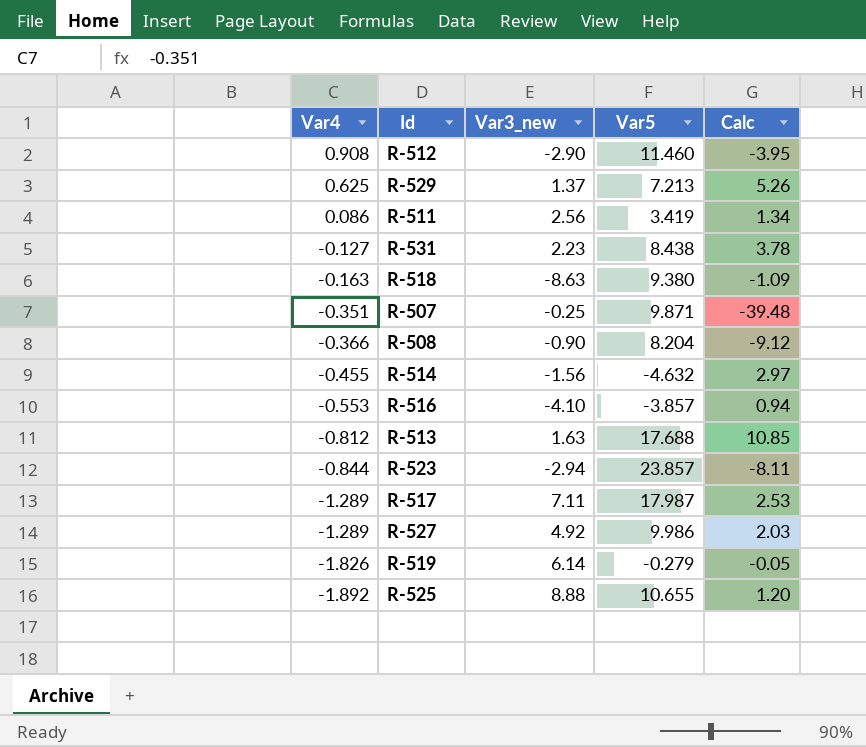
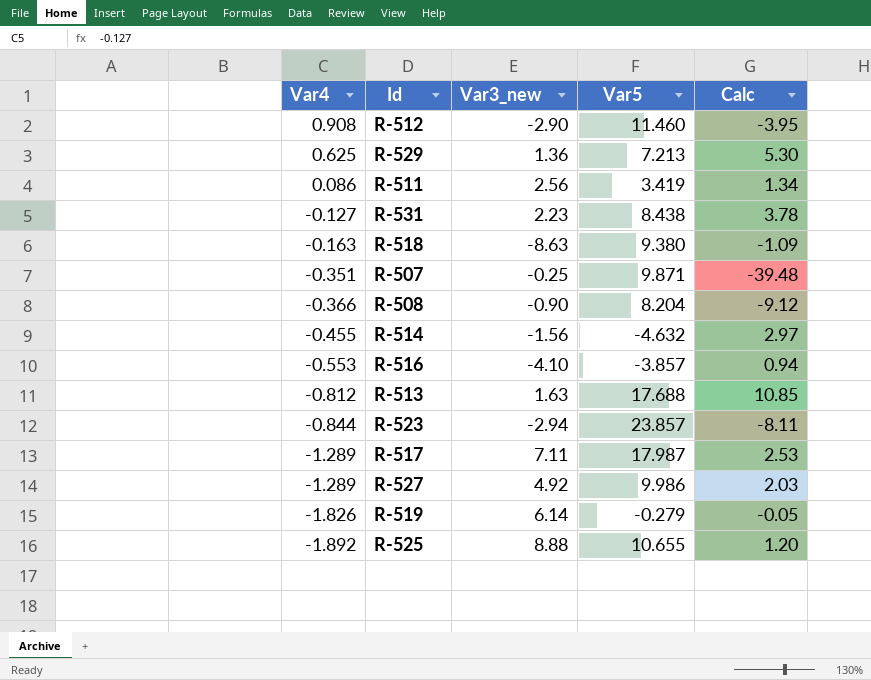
R-529 | Var3_new: 1.37 -> 1.36
R-529 | Calc: 5.26 -> 5.30

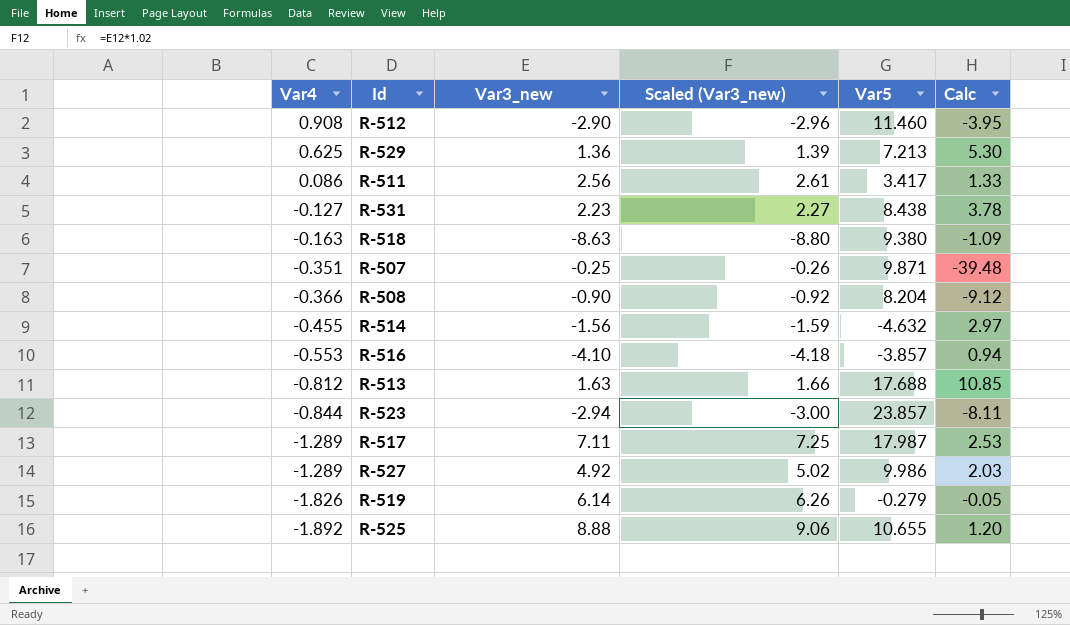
column Scaled (Var3_new) | formula: none -> [Var3_new] * 1.02
R-511 | Var5: 3.419 -> 3.417
R-511 | Calc: 1.34 -> 1.33

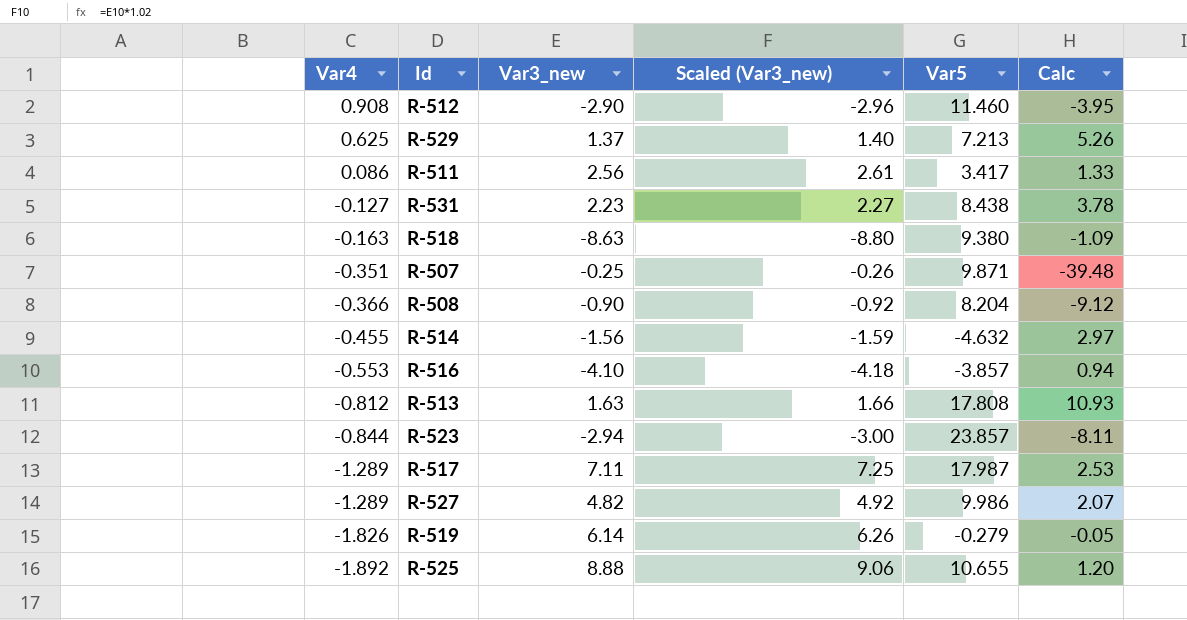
R-529 | Var3_new: 1.36 -> 1.37
R-529 | Scaled (Var3_new): 1.39 -> 1.40
R-529 | Calc: 5.30 -> 5.26
R-513 | Var5: 17.688 -> 17.808
R-513 | Calc: 10.85 -> 10.93
R-527 | Var3_new: 4.92 -> 4.82
R-527 | Scaled (Var3_new): 5.02 -> 4.92
R-527 | Calc: 2.03 -> 2.07

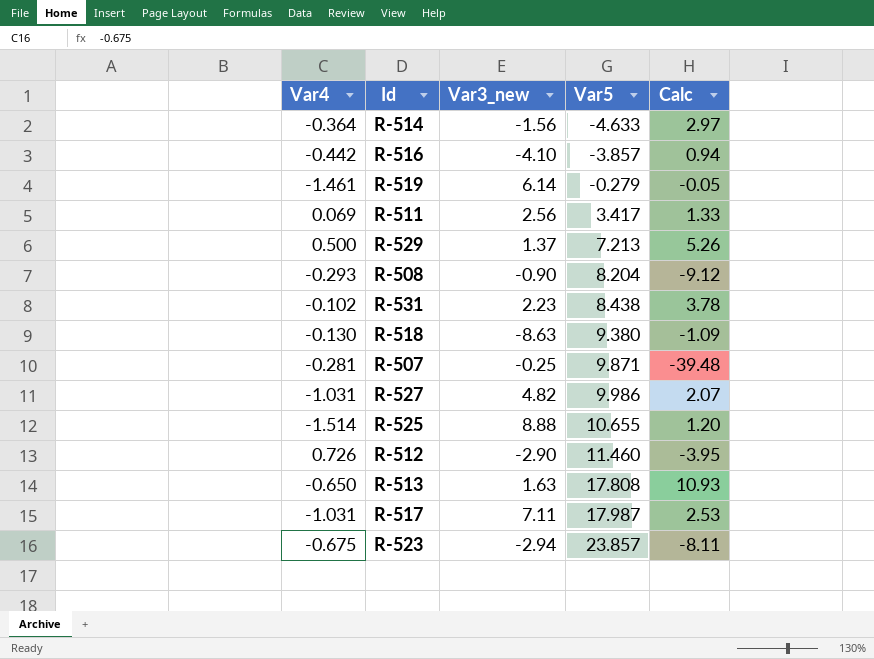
row order: Var4 descending -> Var5 ascending
column Scaled (Var3_new) | formula: [Var3_new] * 1.02 -> none
R-514 | Var4: -0.455 -> -0.364
R-514 | Var5: -4.632 -> -4.633
R-516 | Var4: -0.553 -> -0.442
R-519 | Var4: -1.826 -> -1.461
R-511 | Var4: 0.086 -> 0.069
R-529 | Var4: 0.625 -> 0.500
R-508 | Var4: -0.366 -> -0.293
R-531 | Var4: -0.127 -> -0.102
R-518 | Var4: -0.163 -> -0.130
R-507 | Var4: -0.351 -> -0.281
R-527 | Var4: -1.289 -> -1.031
R-525 | Var4: -1.892 -> -1.514
R-512 | Var4: 0.908 -> 0.726
R-513 | Var4: -0.812 -> -0.650
R-517 | Var4: -1.289 -> -1.031
R-523 | Var4: -0.844 -> -0.675

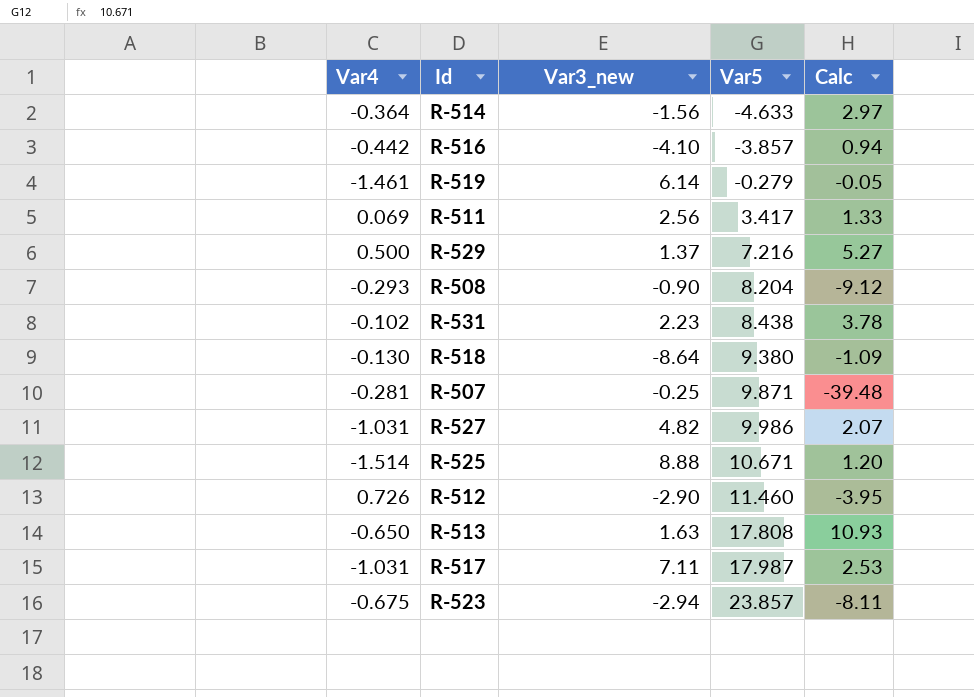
R-529 | Var5: 7.213 -> 7.216
R-529 | Calc: 5.26 -> 5.27
R-518 | Var3_new: -8.63 -> -8.64
R-525 | Var5: 10.655 -> 10.671

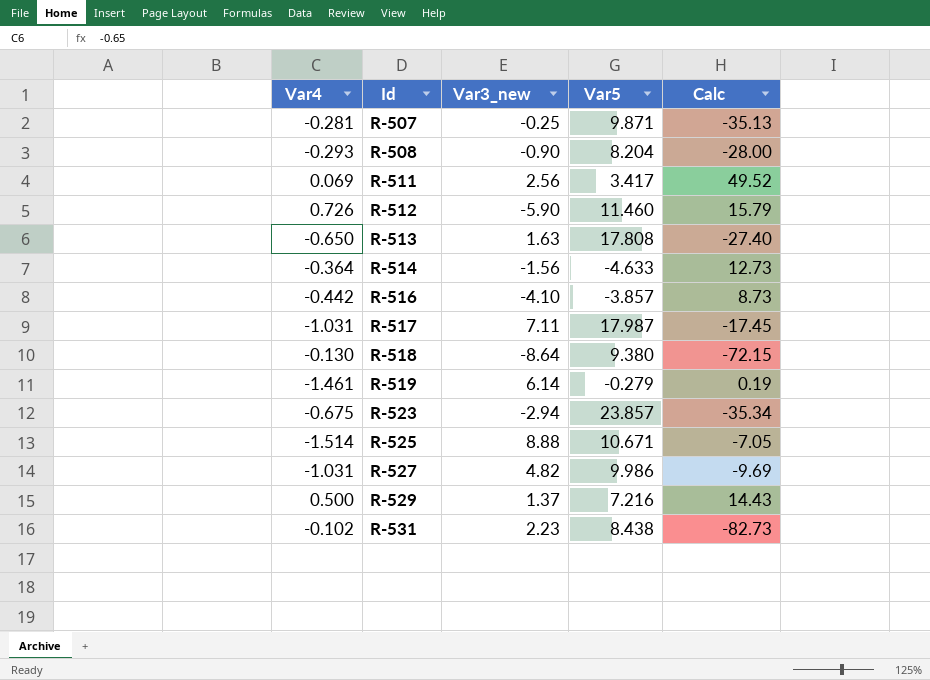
row order: Var5 ascending -> Id ascending
column Calc | formula: [Var5] / [Var3_new] -> [Var5] / [Var4]
R-512 | Var3_new: -2.90 -> -5.90

